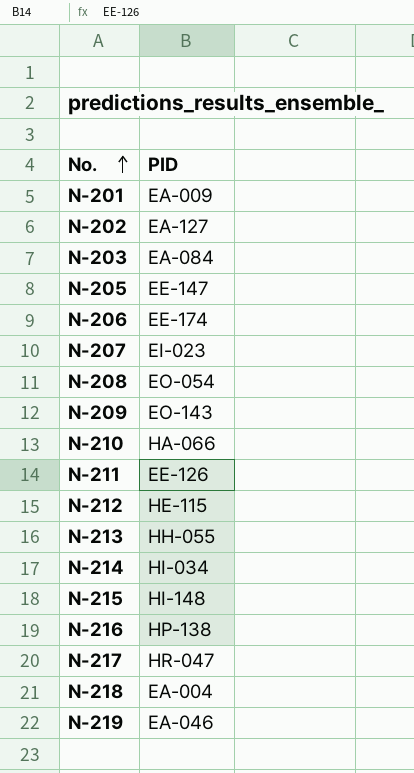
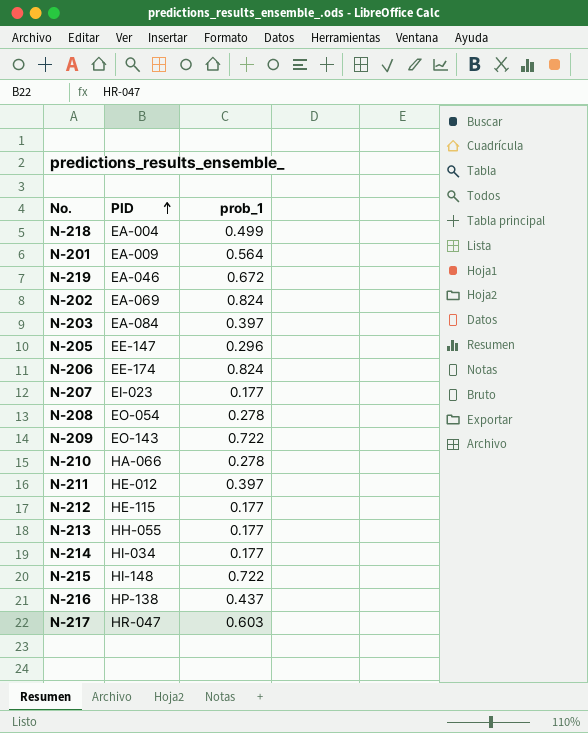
row order: No. ascending -> PID ascending
column prob_1 | position: none -> 3
N-202 | PID: EA-127 -> EA-069
N-211 | PID: EE-126 -> HE-012

